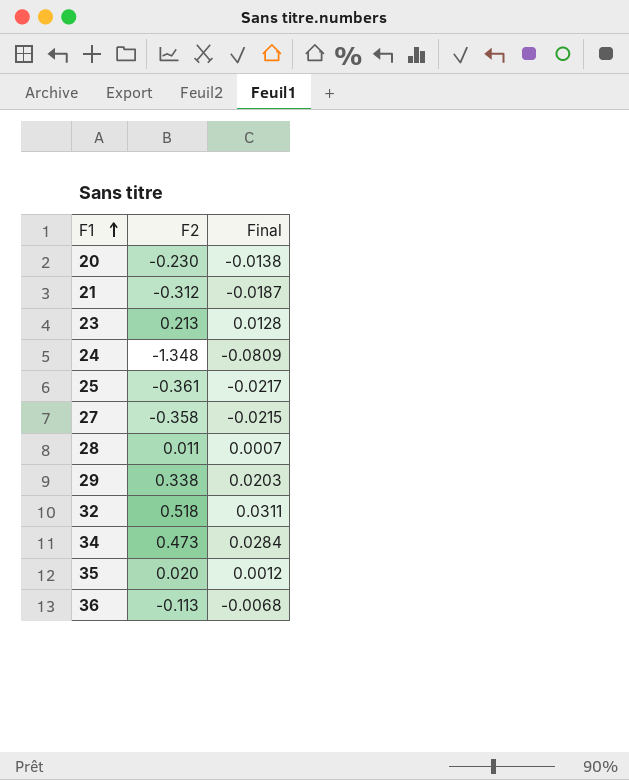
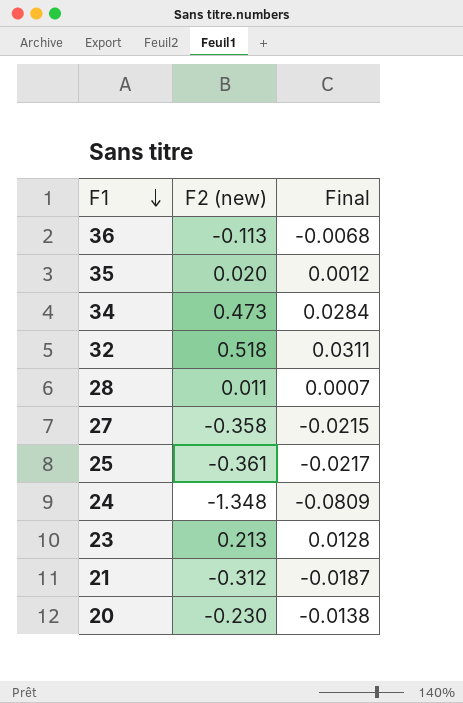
row order: F1 ascending -> F1 descending
column name: F2 -> F2 (new)
row 29: 0.338 | 0.0203 -> none

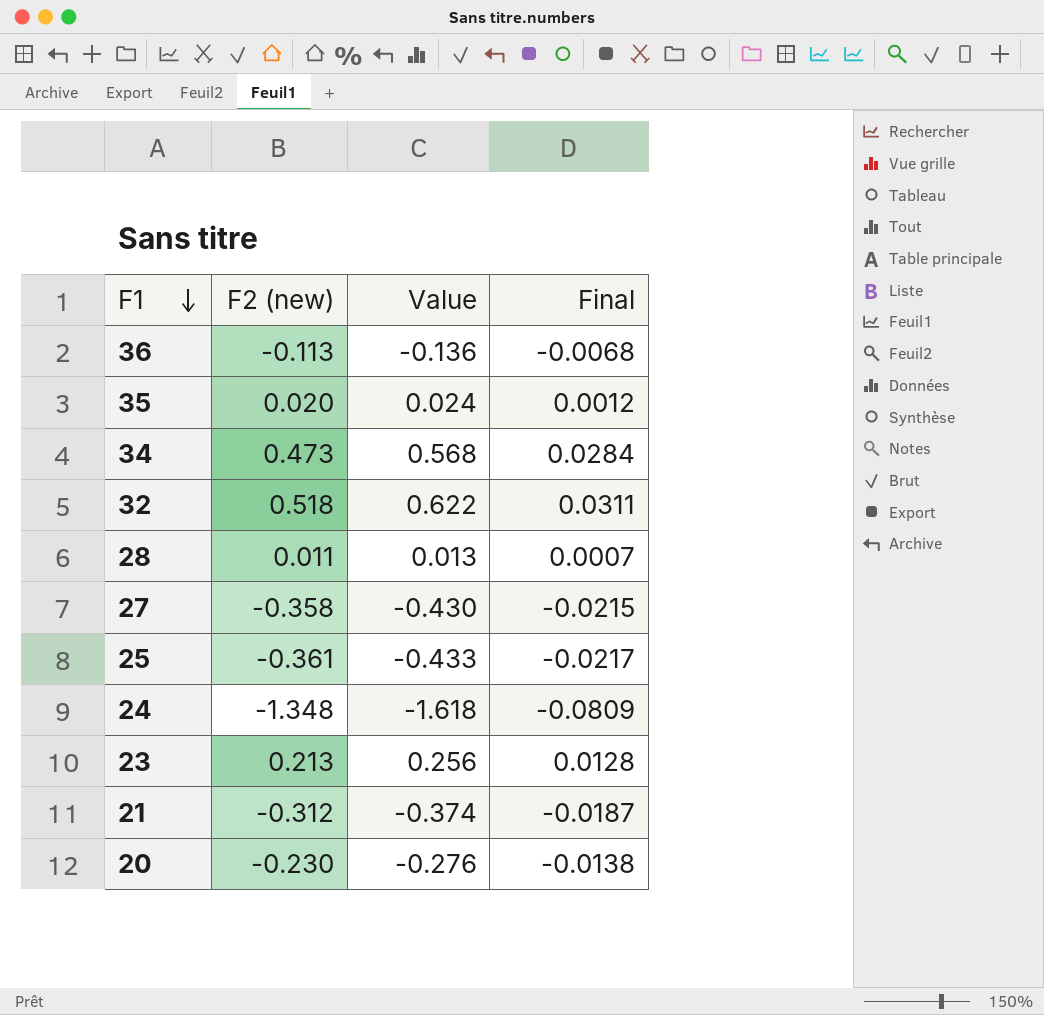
column Value | formula: none -> [F2 (new)] * 1.2

